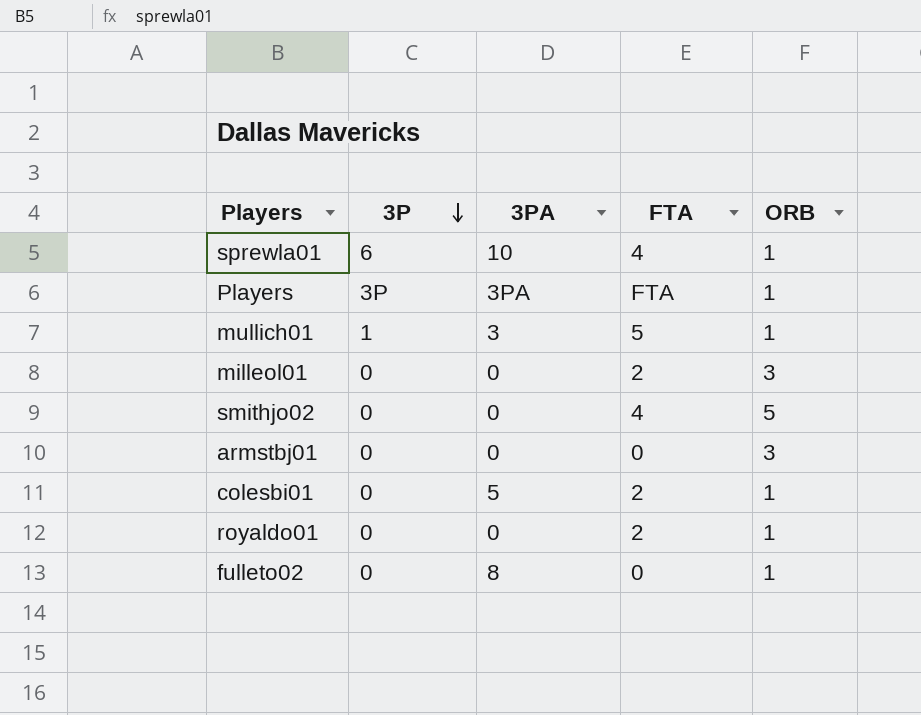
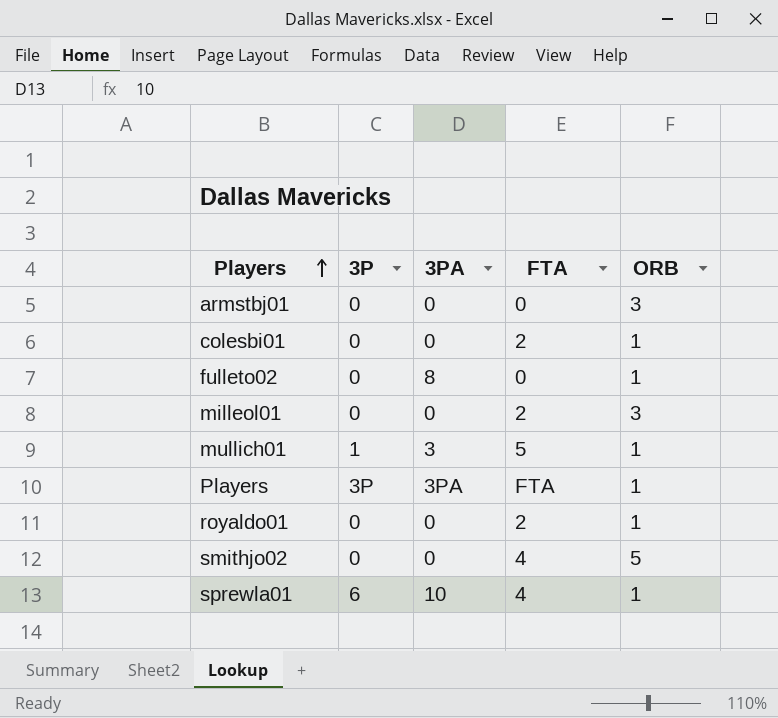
row order: 3P descending -> Players ascending
colesbi01 | 3PA: 5 -> 0

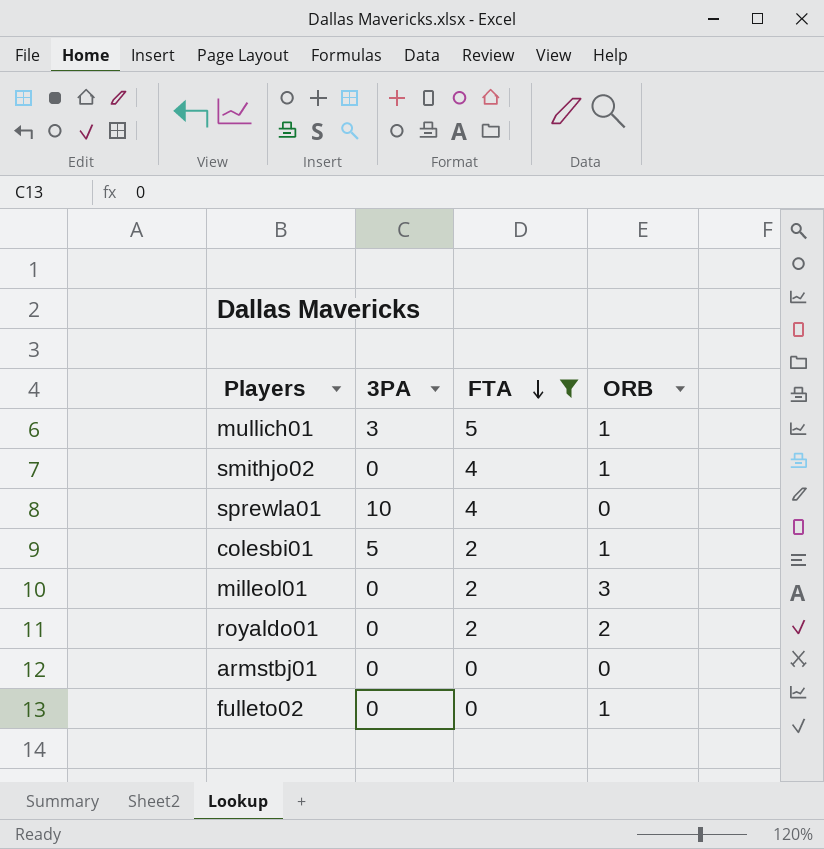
filter: none -> FTA != FTA
row order: Players ascending -> FTA descending
column 3P | position: 2 -> none
smithjo02 | ORB: 5 -> 1
sprewla01 | ORB: 1 -> 0
colesbi01 | 3PA: 0 -> 5
royaldo01 | ORB: 1 -> 2
armstbj01 | ORB: 3 -> 0
fulleto02 | 3PA: 8 -> 0

